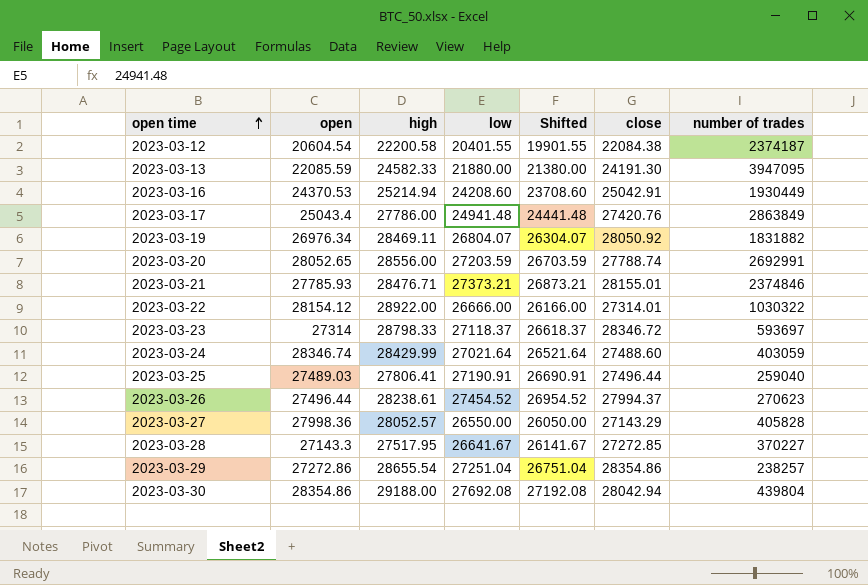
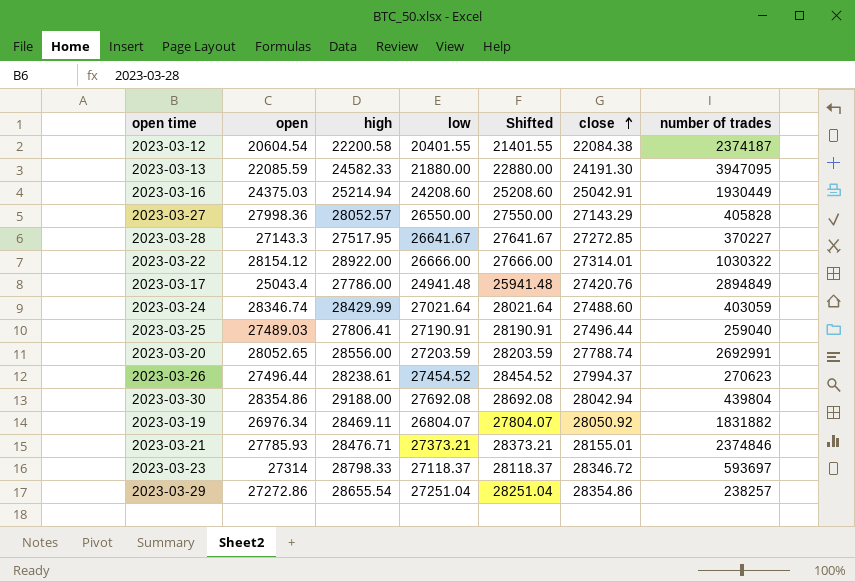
row order: open time ascending -> close ascending
column Shifted | formula: [low] - 500 -> [low] + 1000
2023-03-16 | open: 24370.53 -> 24375.03
2023-03-17 | number of trades: 2863849 -> 2894849

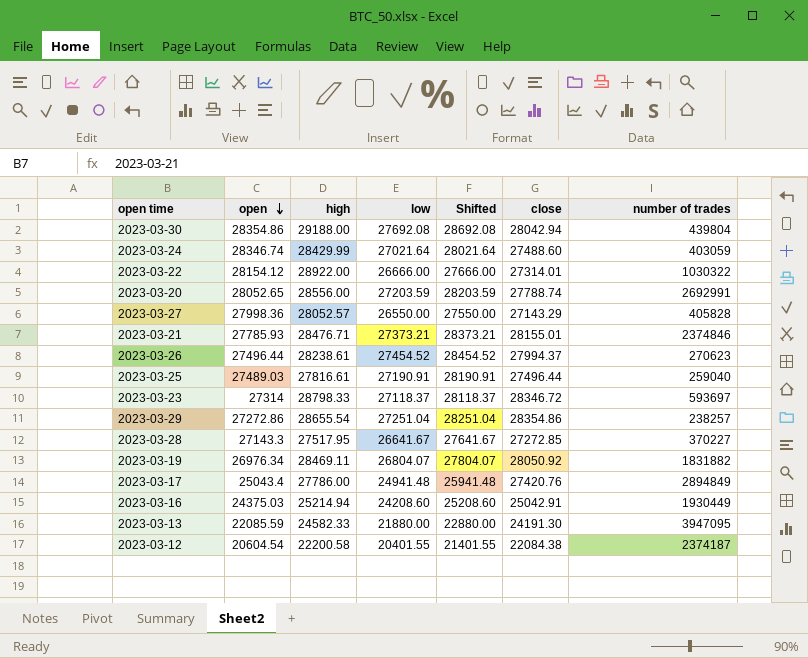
row order: close ascending -> open descending
2023-03-25 | high: 27806.41 -> 27816.61

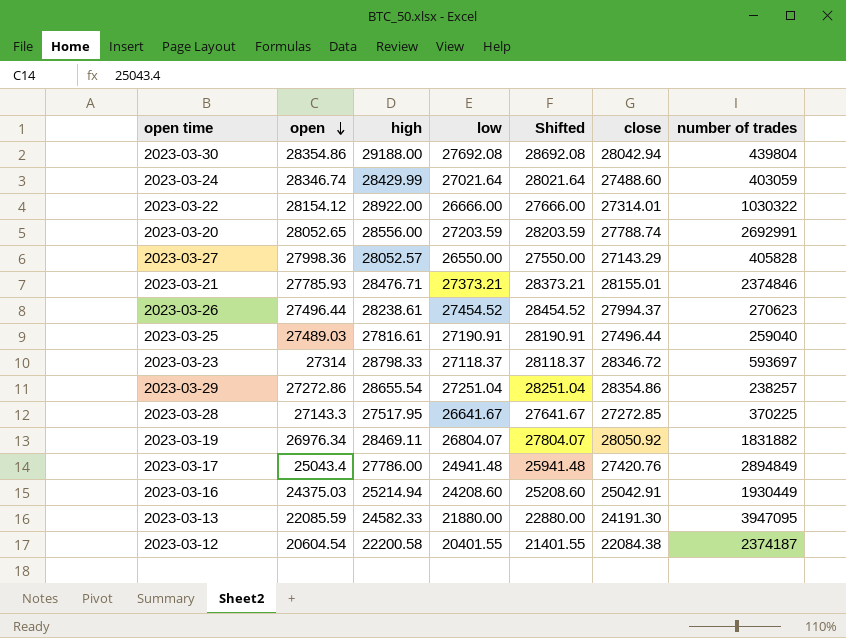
2023-03-28 | number of trades: 370227 -> 370225

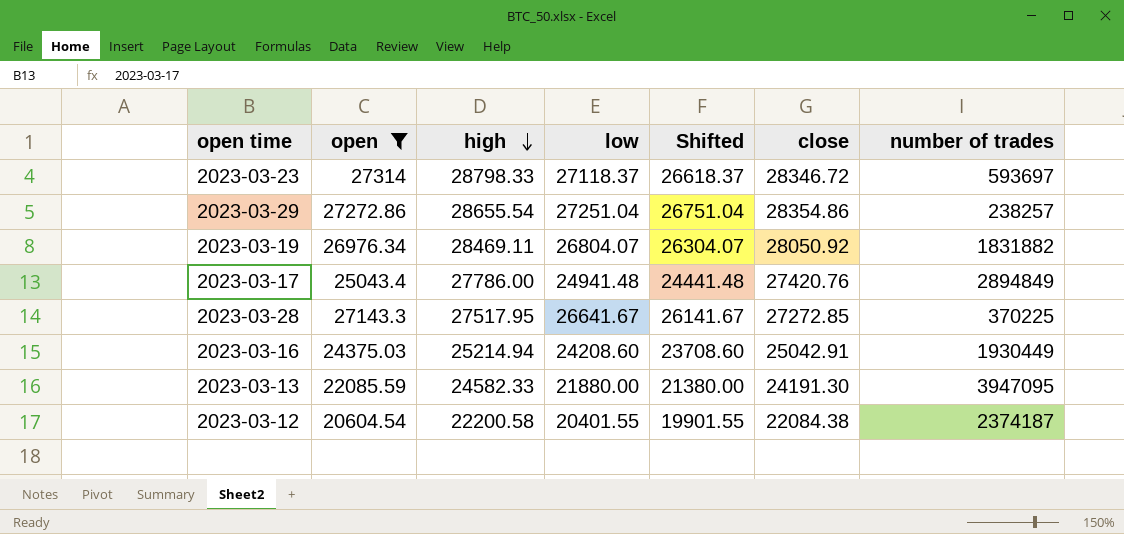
filter: none -> open <= 27314
row order: open descending -> high descending
column Shifted | formula: [low] + 1000 -> [low] - 500

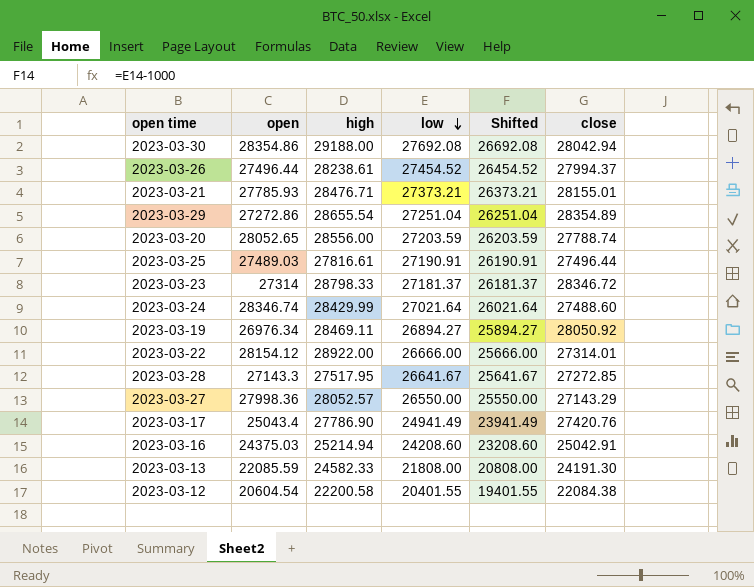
filter: open <= 27314 -> none
row order: high descending -> low descending
column number of trades | position: 7 -> none
column Shifted | formula: [low] - 500 -> [low] - 1000
2023-03-29 | close: 28354.86 -> 28354.89
2023-03-23 | low: 27118.37 -> 27181.37
2023-03-19 | low: 26804.07 -> 26894.27
2023-03-17 | high: 27786.00 -> 27786.90
2023-03-17 | low: 24941.48 -> 24941.49
2023-03-13 | low: 21880.00 -> 21808.00

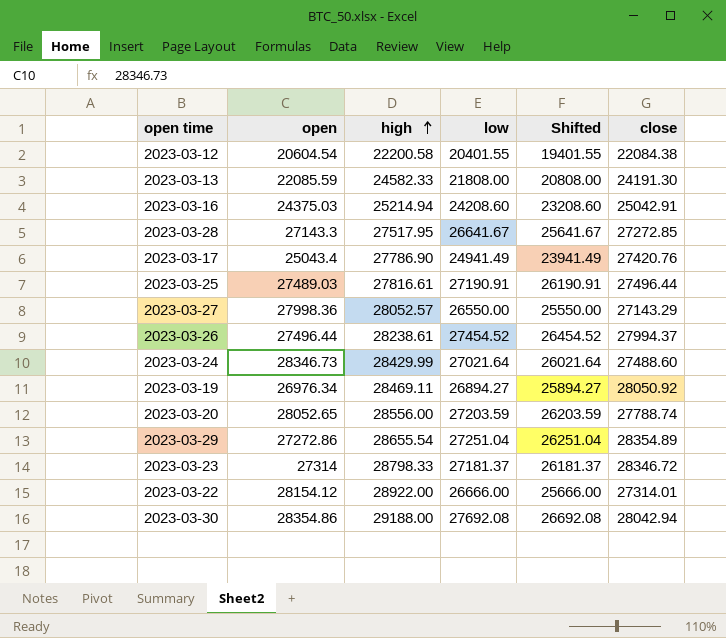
row order: low descending -> high ascending
row 2023-03-21: 27785.93 | 28476.71 | 27373.21 | 26373.21 | 28155.01 -> none
2023-03-24 | open: 28346.74 -> 28346.73

